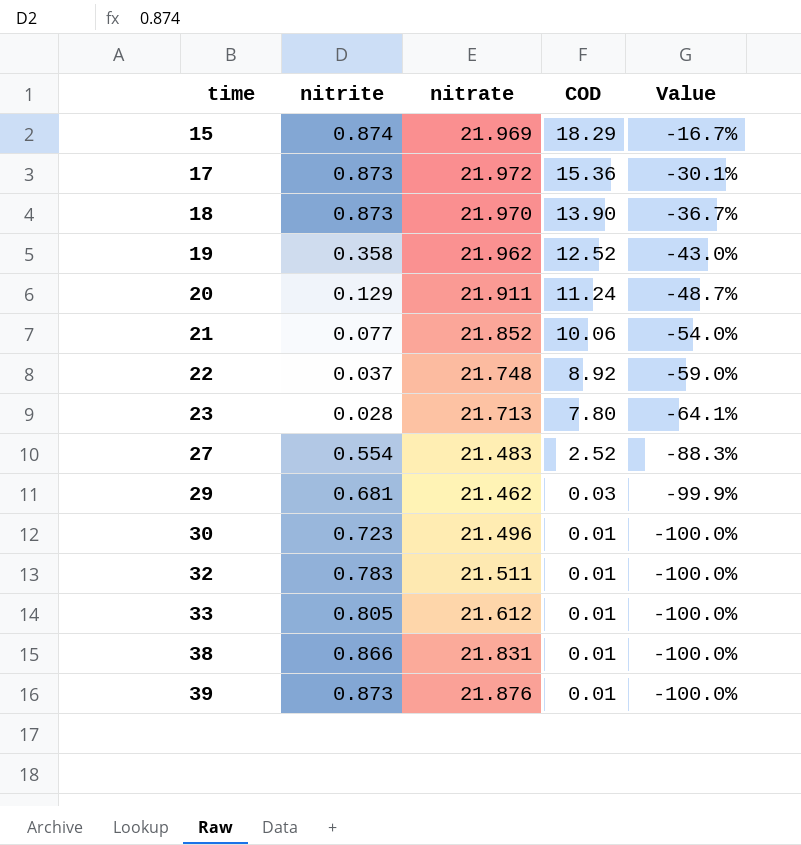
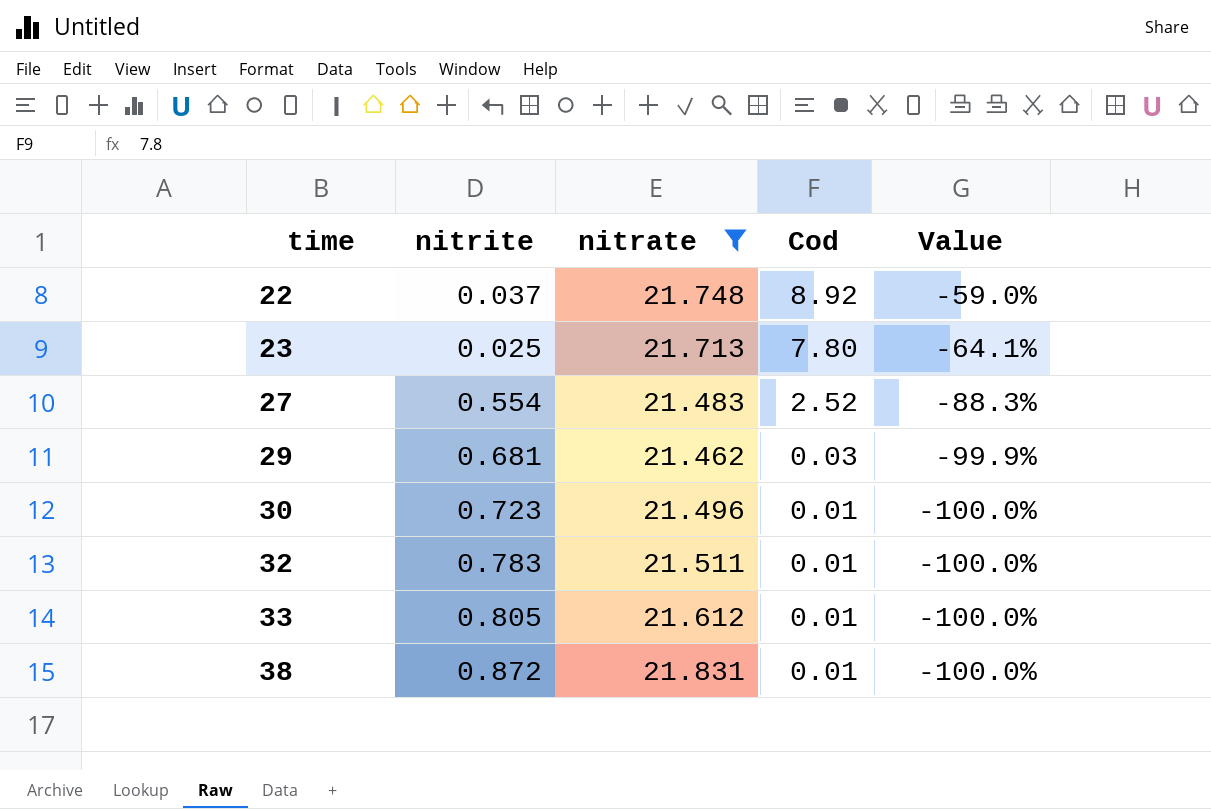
filter: none -> nitrate <= 21.831
column name: COD -> Cod
23 | nitrite: 0.028 -> 0.025
38 | nitrite: 0.866 -> 0.872

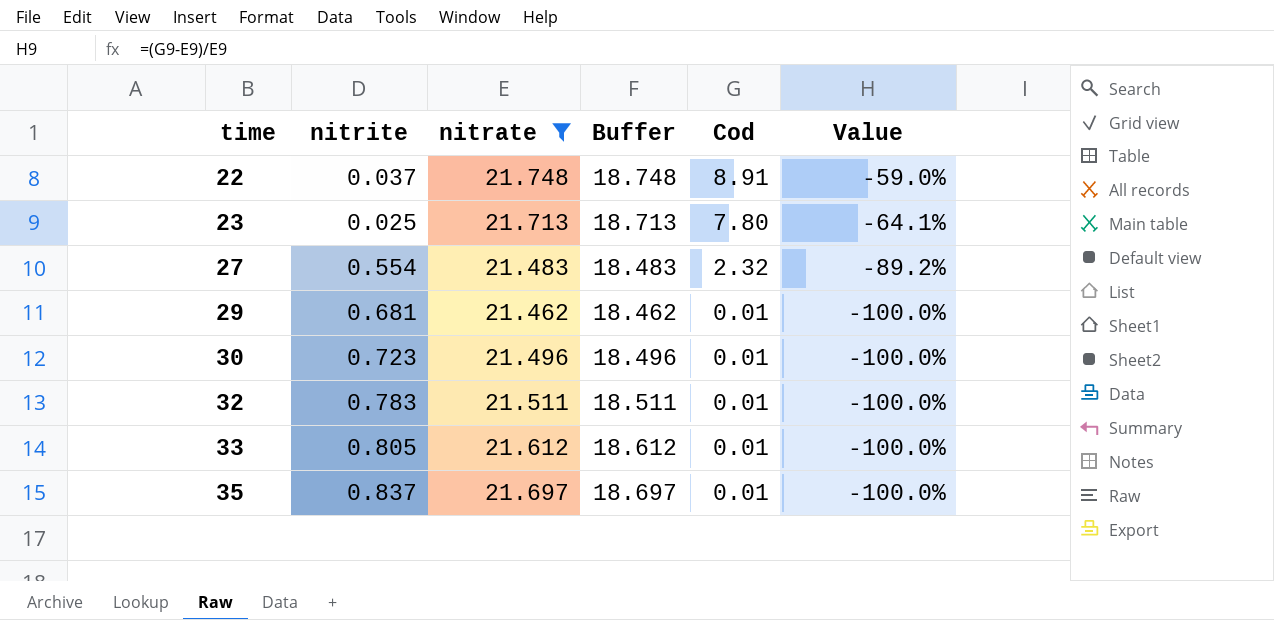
column Buffer | formula: none -> [nitrate] - 3
row 38: 0.872 | 21.831 | 0.01 | -100.0% -> none
22 | Cod: 8.92 -> 8.91
27 | Cod: 2.52 -> 2.32
27 | Value: -88.3% -> -89.2%
29 | Cod: 0.03 -> 0.01
29 | Value: -99.9% -> -100.0%
row 35: none -> 0.837 | 21.697 | 18.697 | 0.01 | -100.0%

